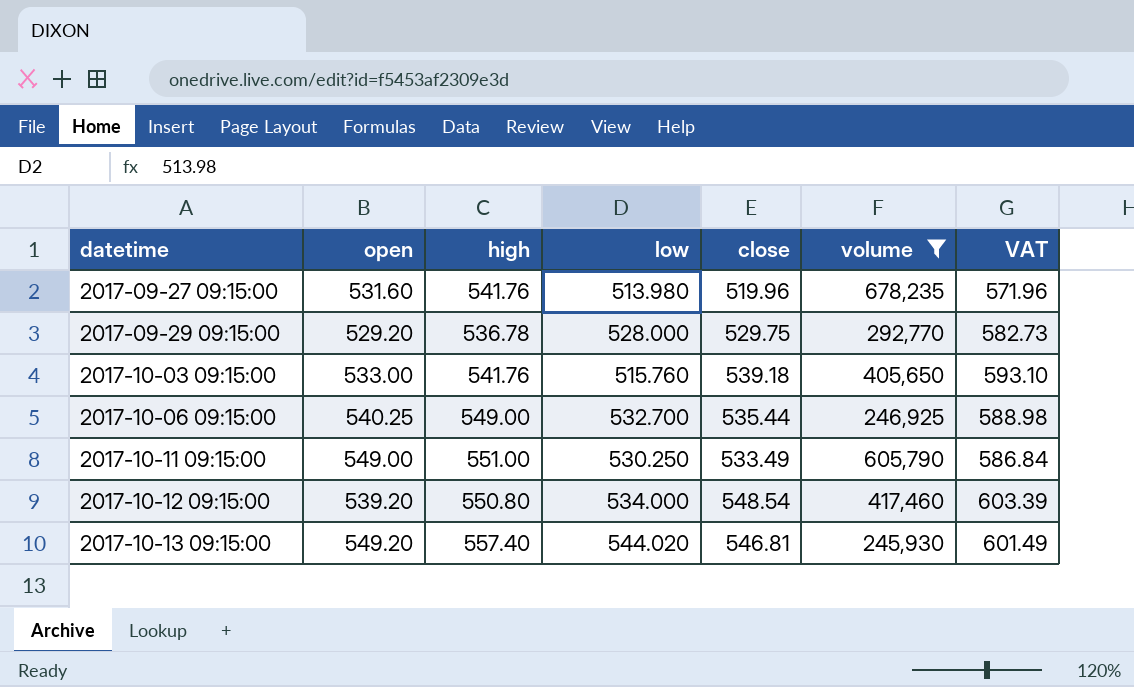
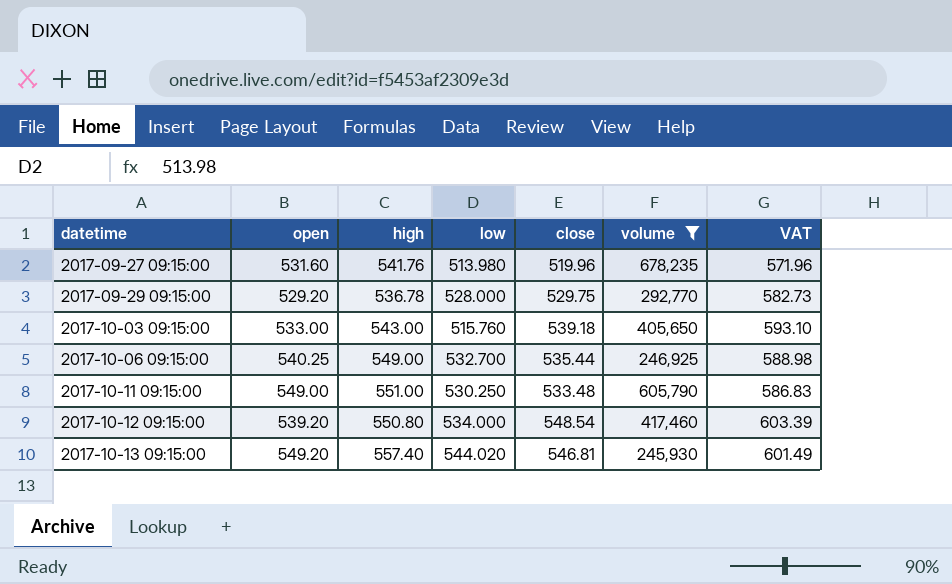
2017-10-03 09:15:00 | high: 541.76 -> 543.00
2017-10-11 09:15:00 | close: 533.49 -> 533.48
2017-10-11 09:15:00 | VAT: 586.84 -> 586.83

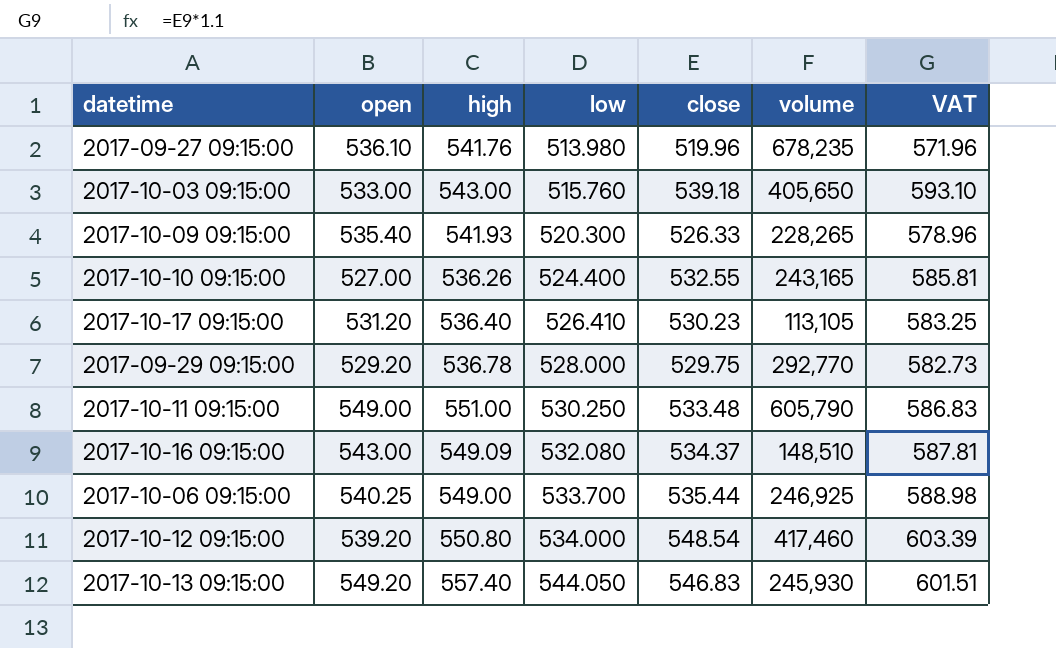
filter: volume >= 245,930 -> none
row order: datetime ascending -> low ascending
2017-09-27 09:15:00 | open: 531.60 -> 536.10
2017-10-06 09:15:00 | low: 532.700 -> 533.700
2017-10-13 09:15:00 | low: 544.020 -> 544.050
2017-10-13 09:15:00 | close: 546.81 -> 546.83
2017-10-13 09:15:00 | VAT: 601.49 -> 601.51

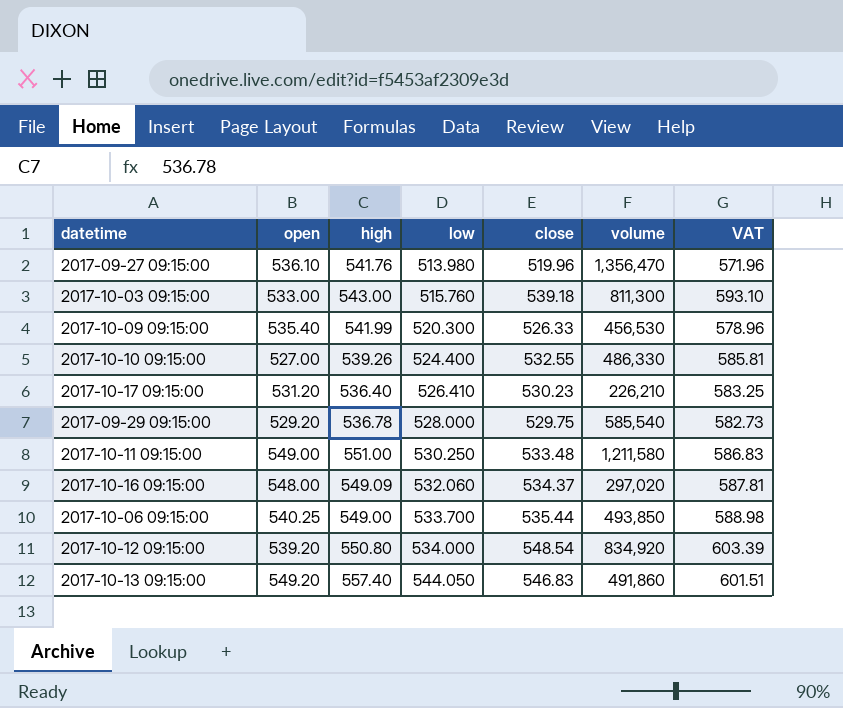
2017-09-27 09:15:00 | volume: 678,235 -> 1,356,470
2017-10-03 09:15:00 | volume: 405,650 -> 811,300
2017-10-09 09:15:00 | high: 541.93 -> 541.99
2017-10-09 09:15:00 | volume: 228,265 -> 456,530
2017-10-10 09:15:00 | high: 536.26 -> 539.26
2017-10-10 09:15:00 | volume: 243,165 -> 486,330
2017-10-17 09:15:00 | volume: 113,105 -> 226,210
2017-09-29 09:15:00 | volume: 292,770 -> 585,540
2017-10-11 09:15:00 | volume: 605,790 -> 1,211,580
2017-10-16 09:15:00 | open: 543.00 -> 548.00
2017-10-16 09:15:00 | low: 532.080 -> 532.060
2017-10-16 09:15:00 | volume: 148,510 -> 297,020
2017-10-06 09:15:00 | volume: 246,925 -> 493,850
2017-10-12 09:15:00 | volume: 417,460 -> 834,920
2017-10-13 09:15:00 | volume: 245,930 -> 491,860

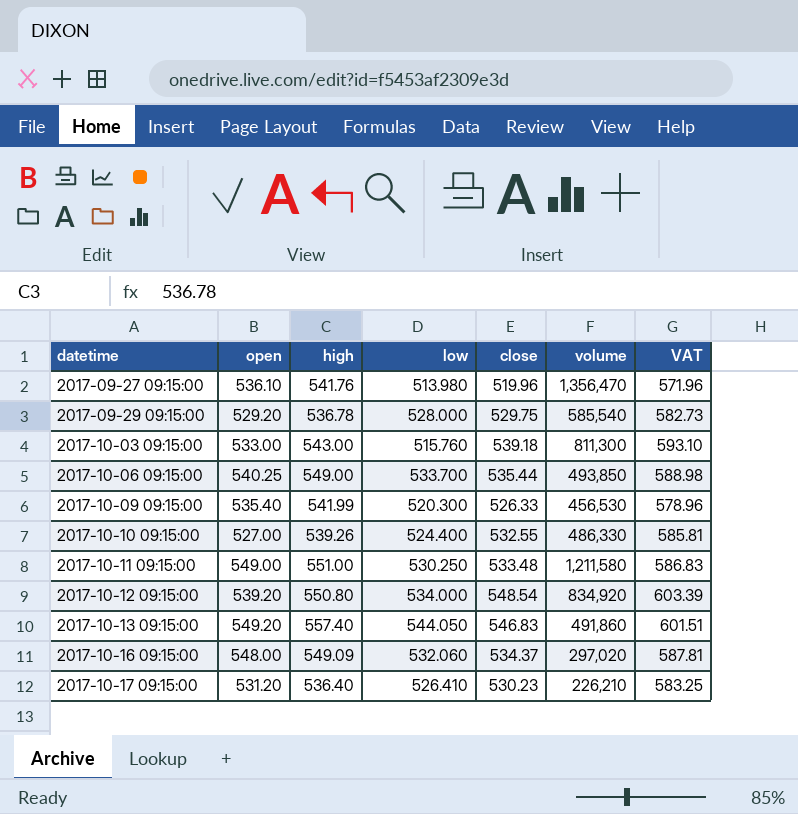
row order: low ascending -> datetime ascending

